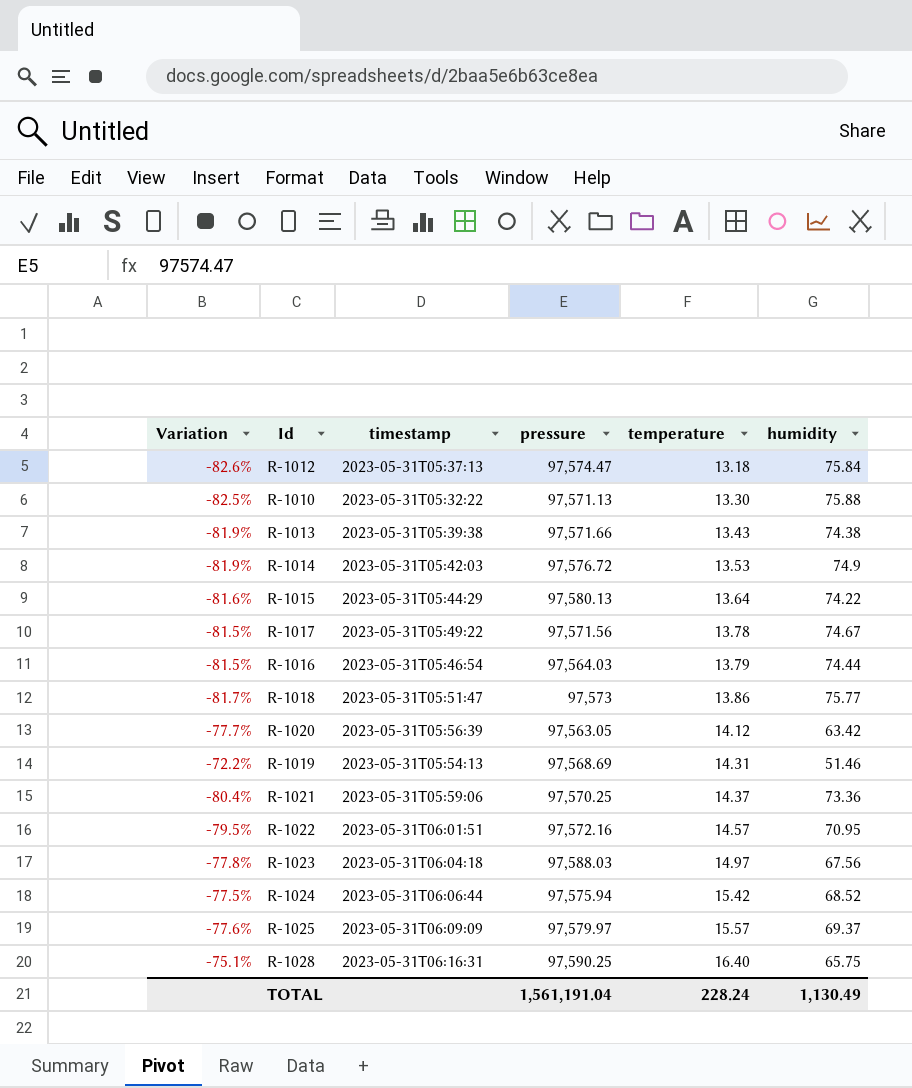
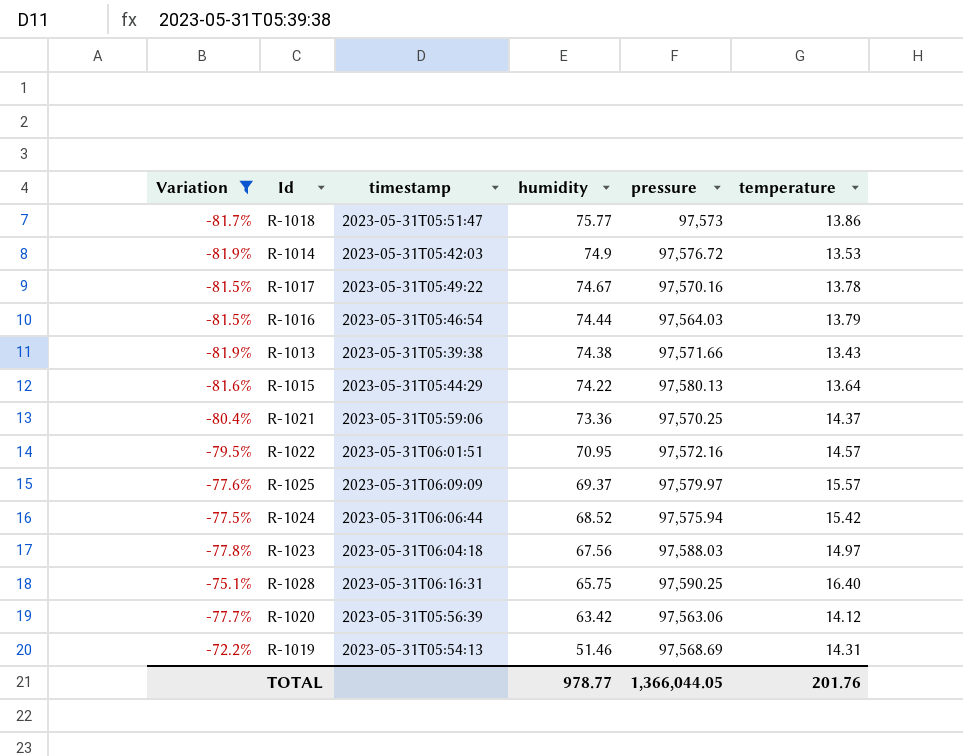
filter: none -> Variation >= -81.9%
row order: temperature ascending -> humidity descending
column humidity | position: 6 -> 4
R-1017 | pressure: 97,571.56 -> 97,570.16
R-1020 | pressure: 97,563.05 -> 97,563.06
TOTAL | humidity: 1,130.49 -> 978.77
TOTAL | pressure: 1,561,191.04 -> 1,366,044.05
TOTAL | temperature: 228.24 -> 201.76

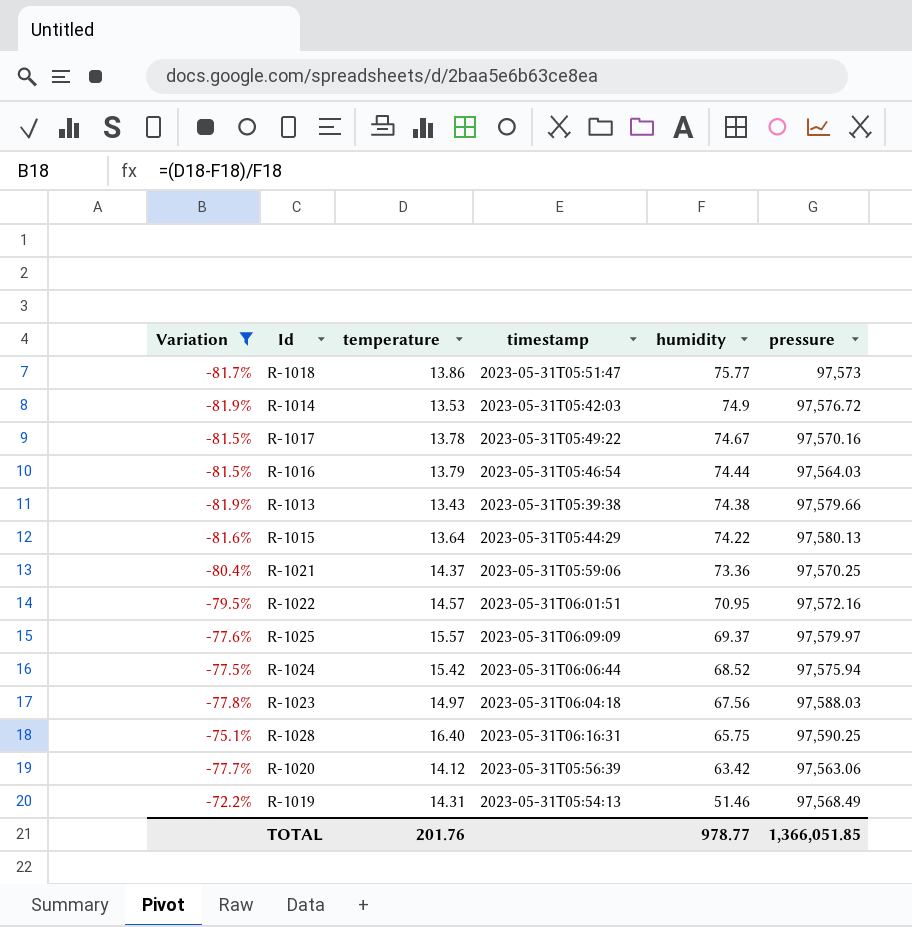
column temperature | position: 6 -> 3
R-1013 | pressure: 97,571.66 -> 97,579.66
R-1019 | pressure: 97,568.69 -> 97,568.49
TOTAL | pressure: 1,366,044.05 -> 1,366,051.85

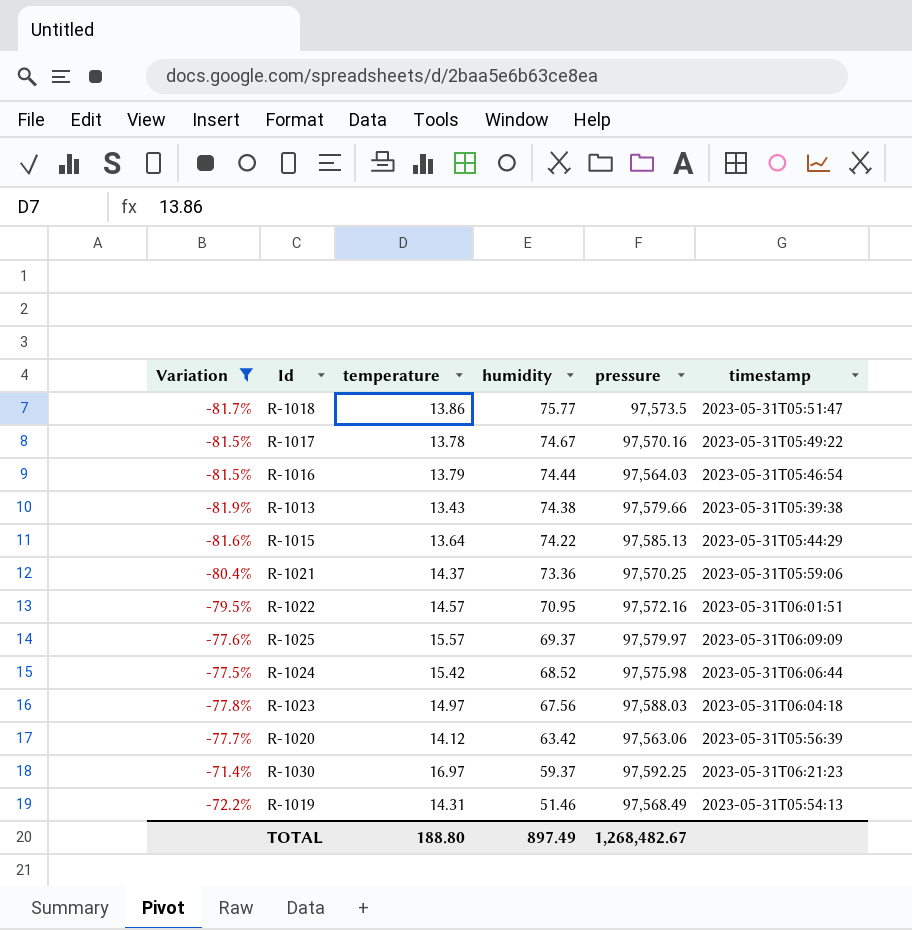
column timestamp | position: 4 -> 6
row R-1014: -81.9% | 13.53 | 2023-05-31T05:42:03 | 74.9 | 97,576.72 -> none
row R-1028: -75.1% | 16.40 | 2023-05-31T06:16:31 | 65.75 | 97,590.25 -> none
R-1018 | pressure: 97,573 -> 97,573.5
R-1015 | pressure: 97,580.13 -> 97,585.13
R-1024 | pressure: 97,575.94 -> 97,575.98
row R-1030: none -> -71.4% | 16.97 | 59.37 | 97,592.25 | 2023-05-31T06:21:23
TOTAL | temperature: 201.76 -> 188.80
TOTAL | humidity: 978.77 -> 897.49
TOTAL | pressure: 1,366,051.85 -> 1,268,482.67

